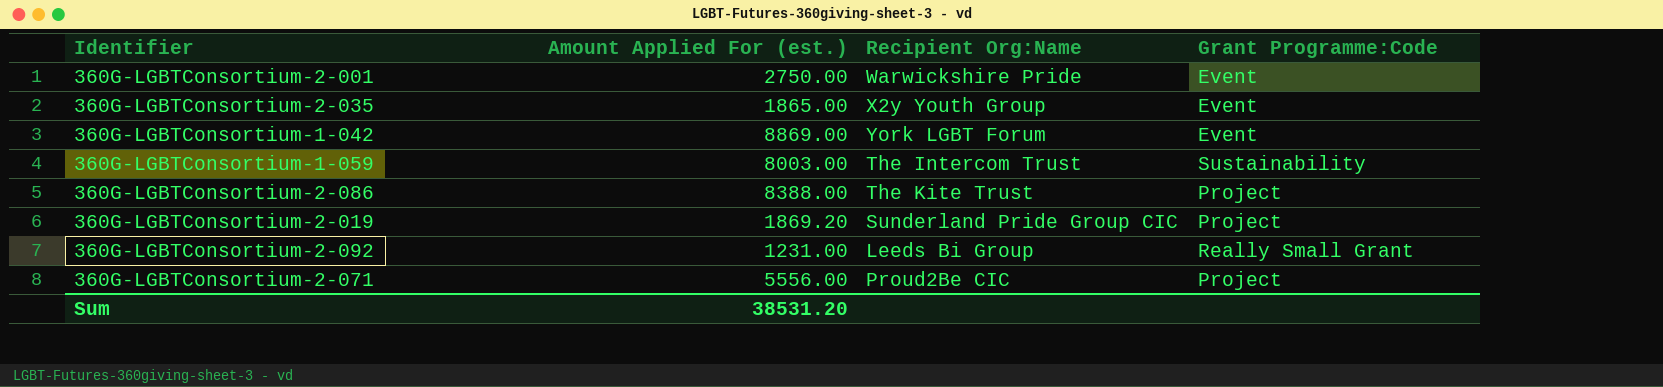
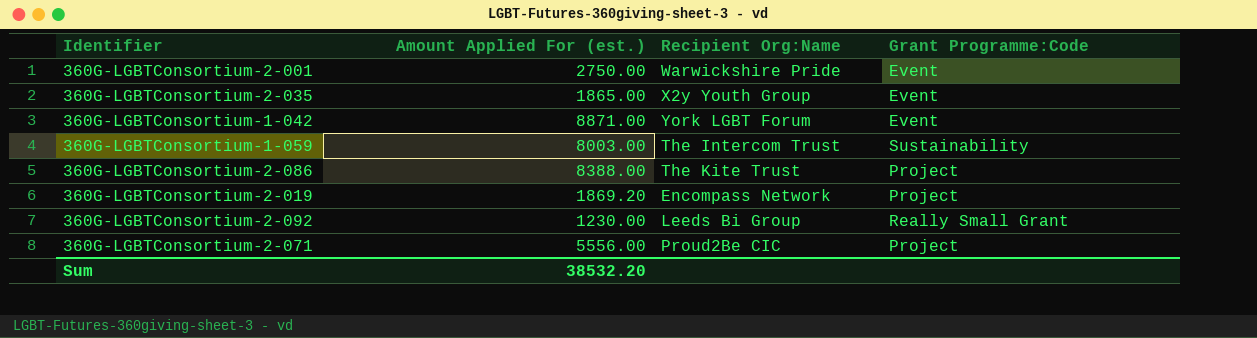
360G-LGBTConsortium-1-042 | Amount Applied For (est.): 8869.00 -> 8871.00
360G-LGBTConsortium-2-019 | Recipient Org:Name: Sunderland Pride Group CIC -> Encompass Network
360G-LGBTConsortium-2-092 | Amount Applied For (est.): 1231.00 -> 1230.00
Sum | Amount Applied For (est.): 38531.20 -> 38532.20

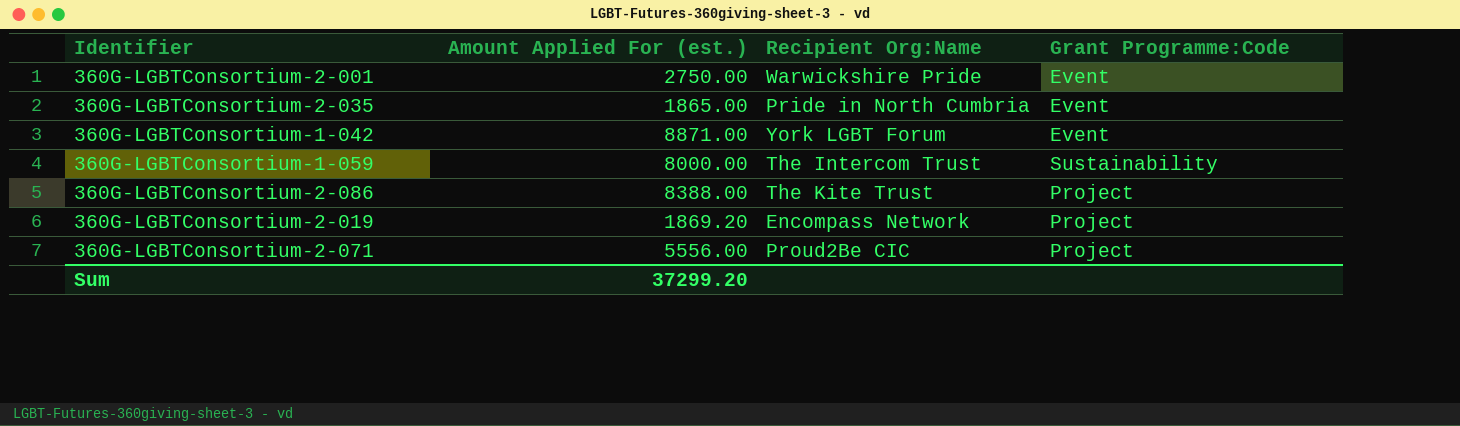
row 360G-LGBTConsortium-2-092: 1230.00 | Leeds Bi Group | Really Small Grant -> none
360G-LGBTConsortium-2-035 | Recipient Org:Name: X2y Youth Group -> Pride in North Cumbria
360G-LGBTConsortium-1-059 | Amount Applied For (est.): 8003.00 -> 8000.00
Sum | Amount Applied For (est.): 38532.20 -> 37299.20

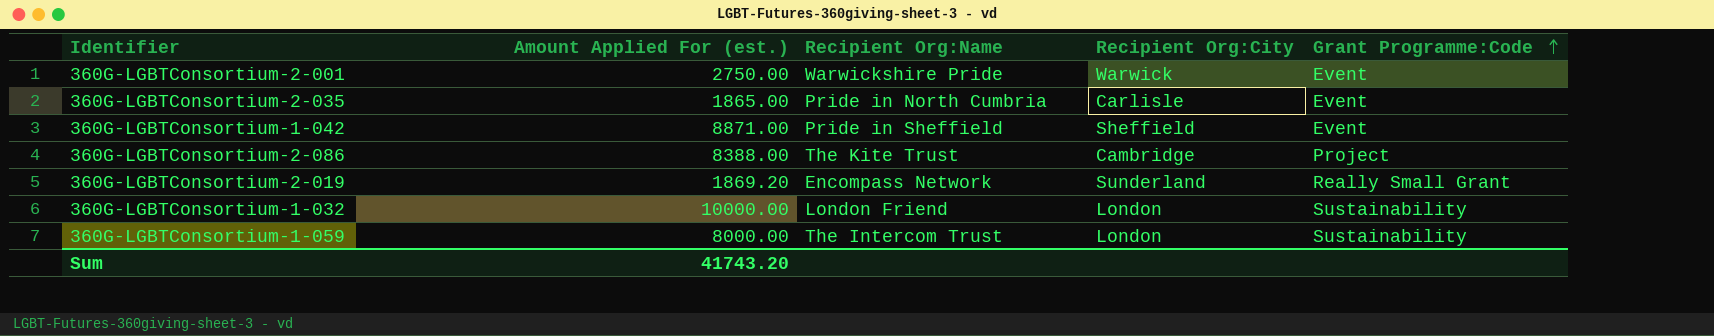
row order: none -> Grant Programme:Code ascending
column Recipient Org:City | position: none -> 4
row 360G-LGBTConsortium-2-071: 5556.00 | Proud2Be CIC | Project -> none
360G-LGBTConsortium-1-042 | Recipient Org:Name: York LGBT Forum -> Pride in Sheffield
360G-LGBTConsortium-2-019 | Grant Programme:Code: Project -> Really Small Grant
row 360G-LGBTConsortium-1-032: none -> 10000.00 | London Friend | London | Sustainability
Sum | Amount Applied For (est.): 37299.20 -> 41743.20

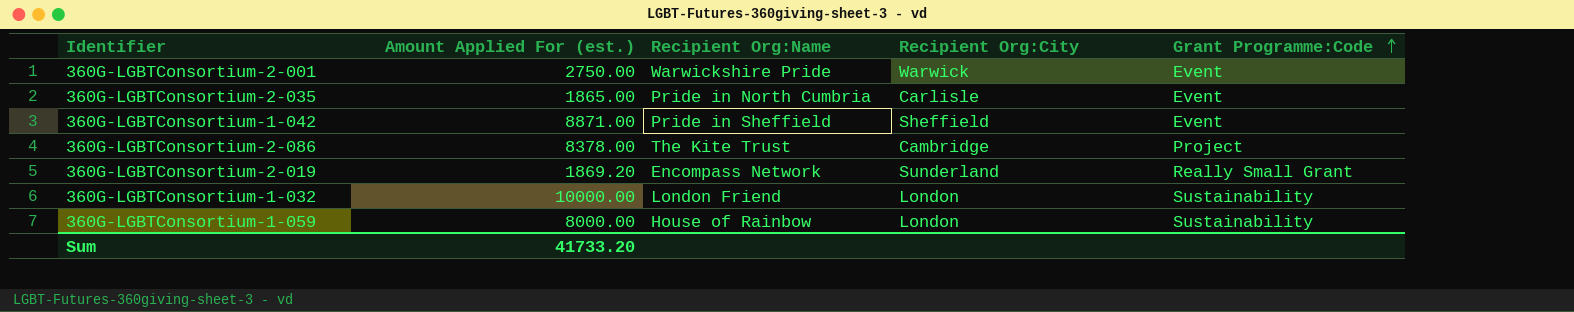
360G-LGBTConsortium-2-086 | Amount Applied For (est.): 8388.00 -> 8378.00
360G-LGBTConsortium-1-059 | Recipient Org:Name: The Intercom Trust -> House of Rainbow
Sum | Amount Applied For (est.): 41743.20 -> 41733.20

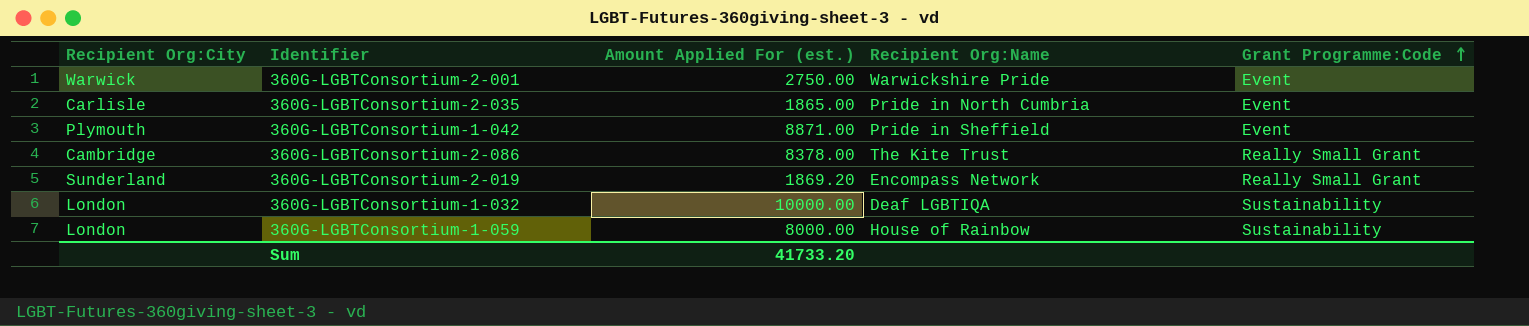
column Recipient Org:City | position: 4 -> 1
360G-LGBTConsortium-1-042 | Recipient Org:City: Sheffield -> Plymouth
360G-LGBTConsortium-2-086 | Grant Programme:Code: Project -> Really Small Grant
360G-LGBTConsortium-1-032 | Recipient Org:Name: London Friend -> Deaf LGBTIQA

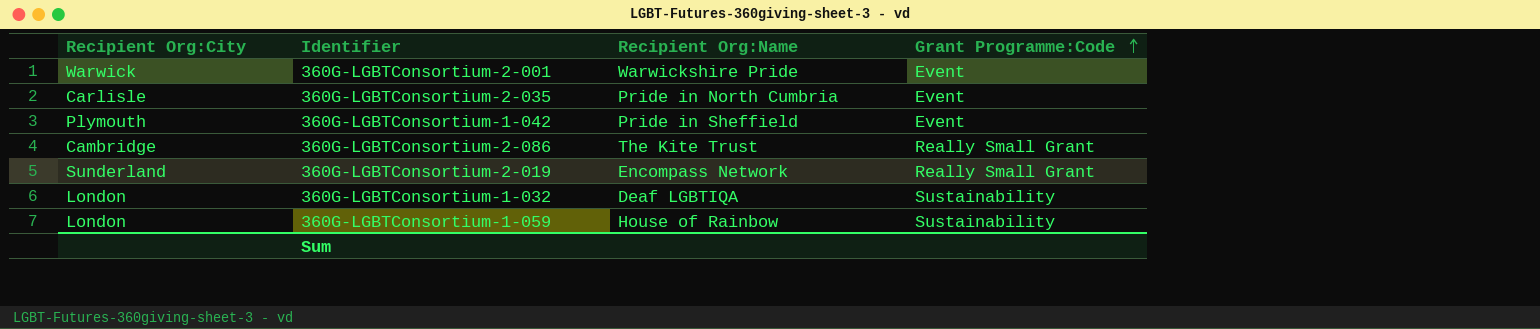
column Amount Applied For (est.) | position: 3 -> none

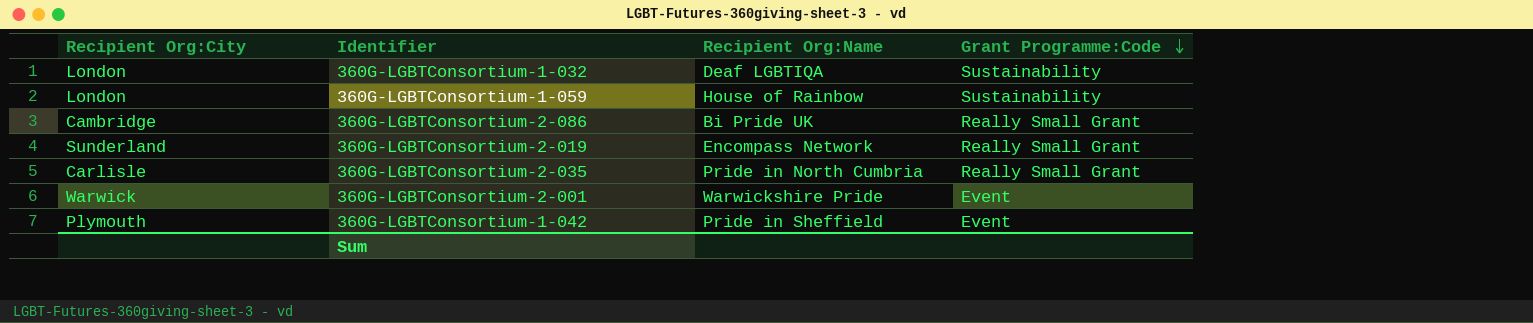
row order: Grant Programme:Code ascending -> Grant Programme:Code descending
360G-LGBTConsortium-2-086 | Recipient Org:Name: The Kite Trust -> Bi Pride UK
360G-LGBTConsortium-2-035 | Grant Programme:Code: Event -> Really Small Grant

